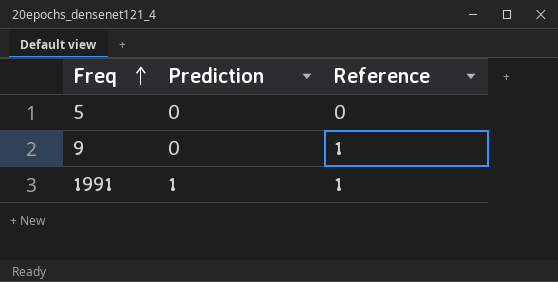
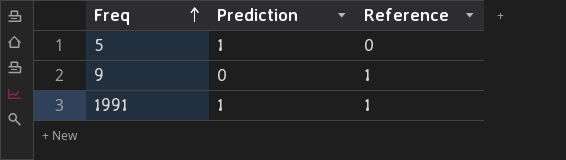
5 | Prediction: 0 -> 1

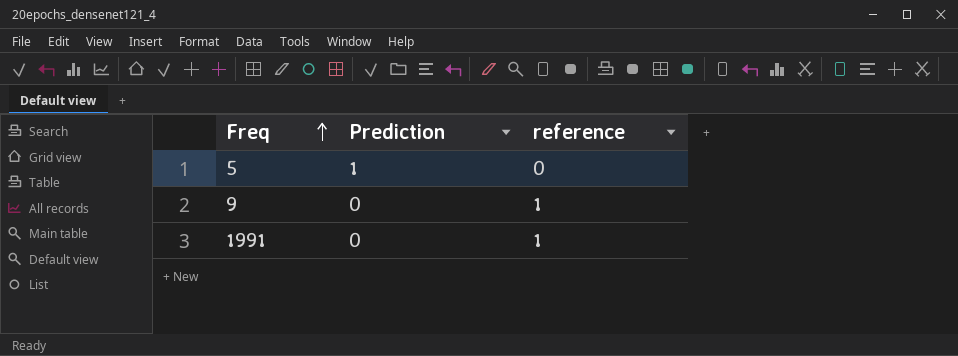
column name: Reference -> reference
1991 | Prediction: 1 -> 0

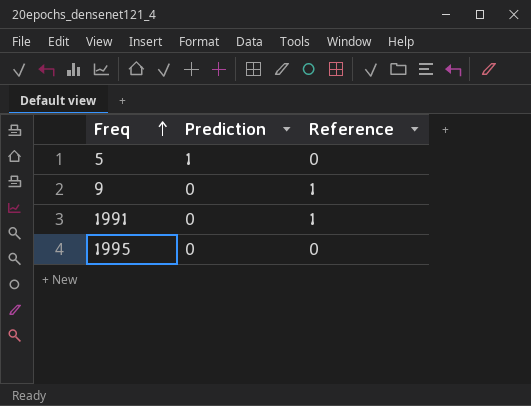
column name: reference -> Reference
row 1995: none -> 0 | 0

